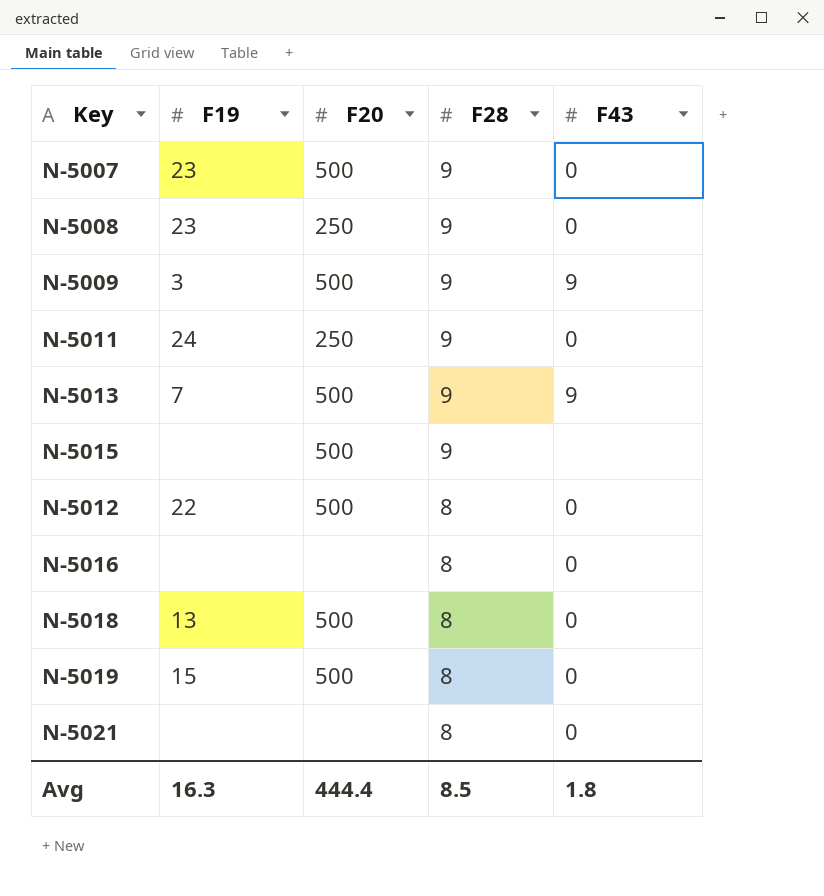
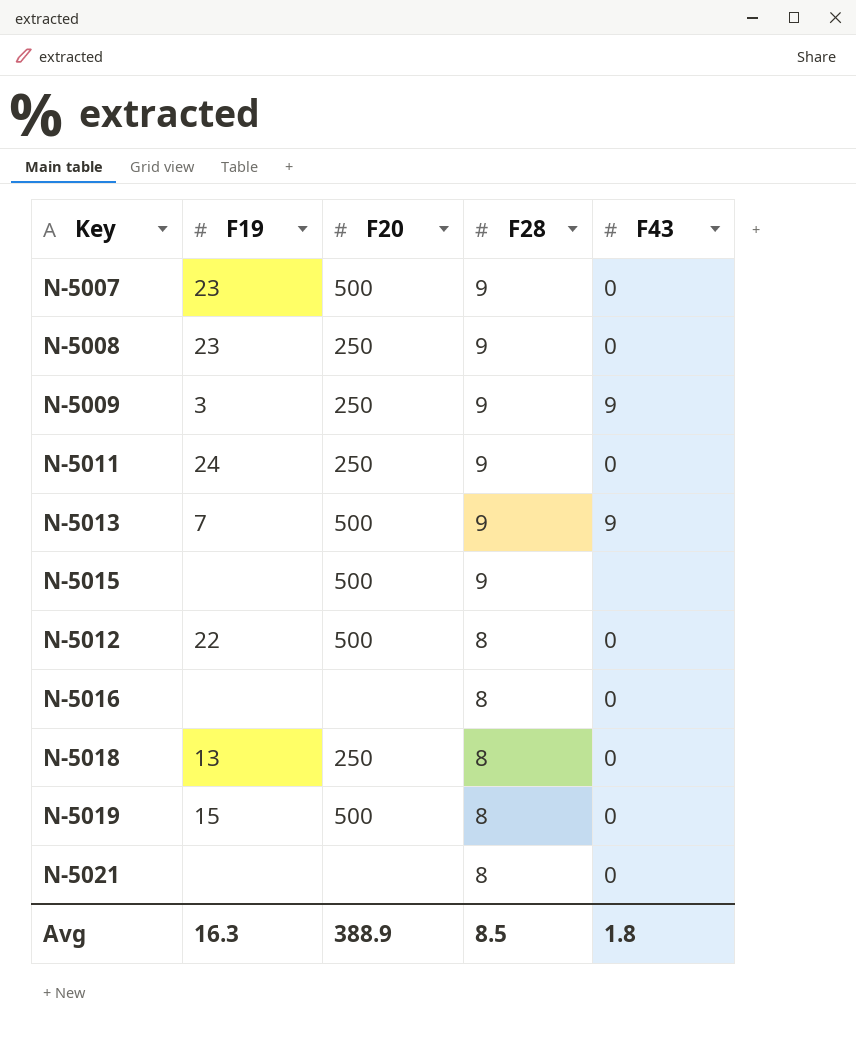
N-5009 | F20: 500 -> 250
N-5018 | F20: 500 -> 250
Avg | F20: 444.4 -> 388.9

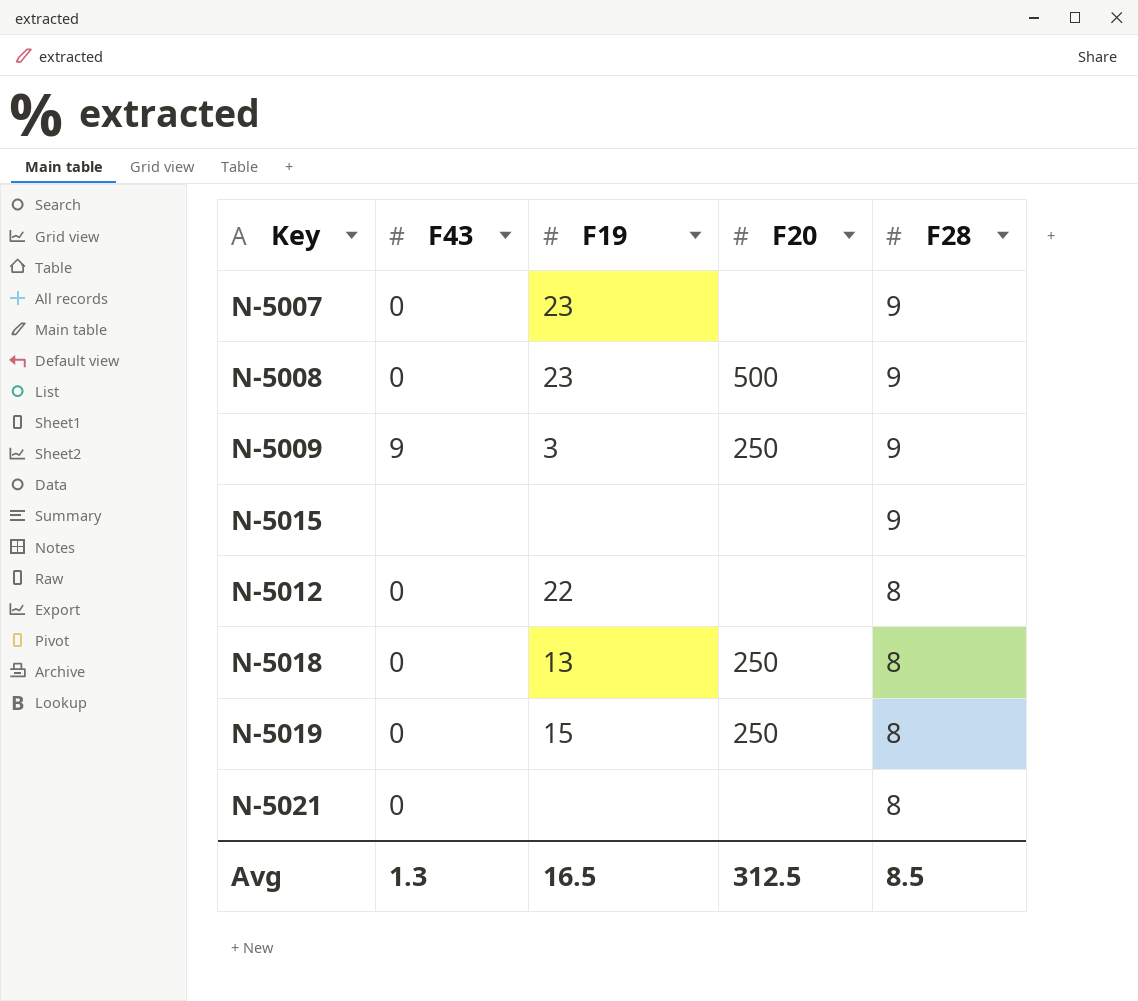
column F43 | position: 5 -> 2
row N-5011: 24 | 250 | 9 | 0 -> none
row N-5013: 7 | 500 | 9 | 9 -> none
row N-5016: none | none | 8 | 0 -> none
N-5007 | F20: 500 -> none
N-5008 | F20: 250 -> 500
N-5015 | F20: 500 -> none
N-5012 | F20: 500 -> none
N-5019 | F20: 500 -> 250
Avg | F43: 1.8 -> 1.3
Avg | F19: 16.3 -> 16.5
Avg | F20: 388.9 -> 312.5

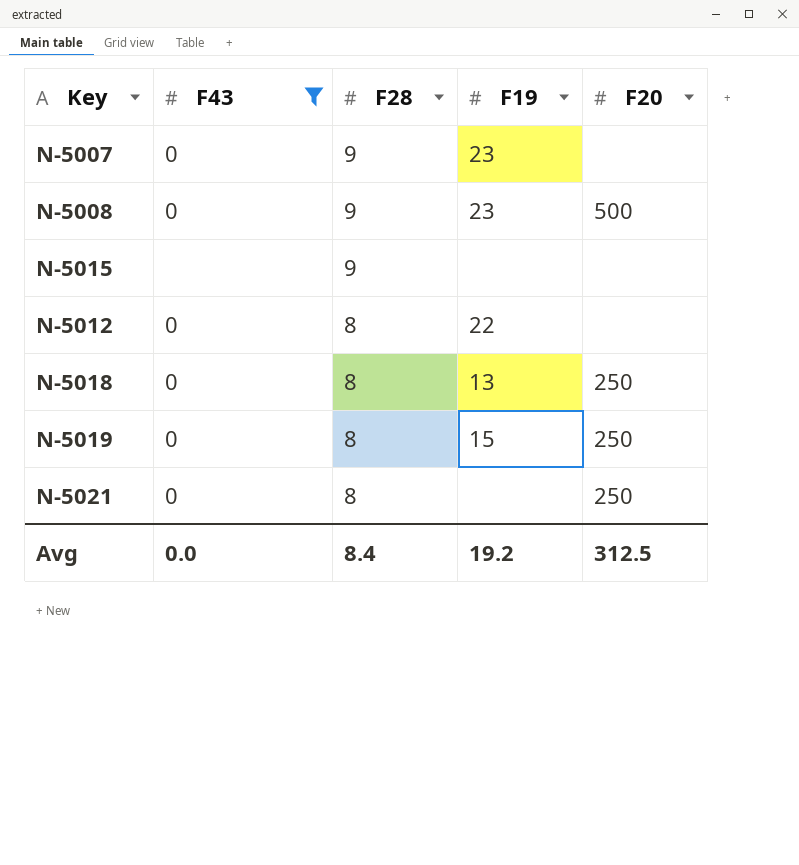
filter: none -> F43 != 9
column F28 | position: 5 -> 3
N-5021 | F20: none -> 250
Avg | F43: 1.3 -> 0.0
Avg | F28: 8.5 -> 8.4
Avg | F19: 16.5 -> 19.2

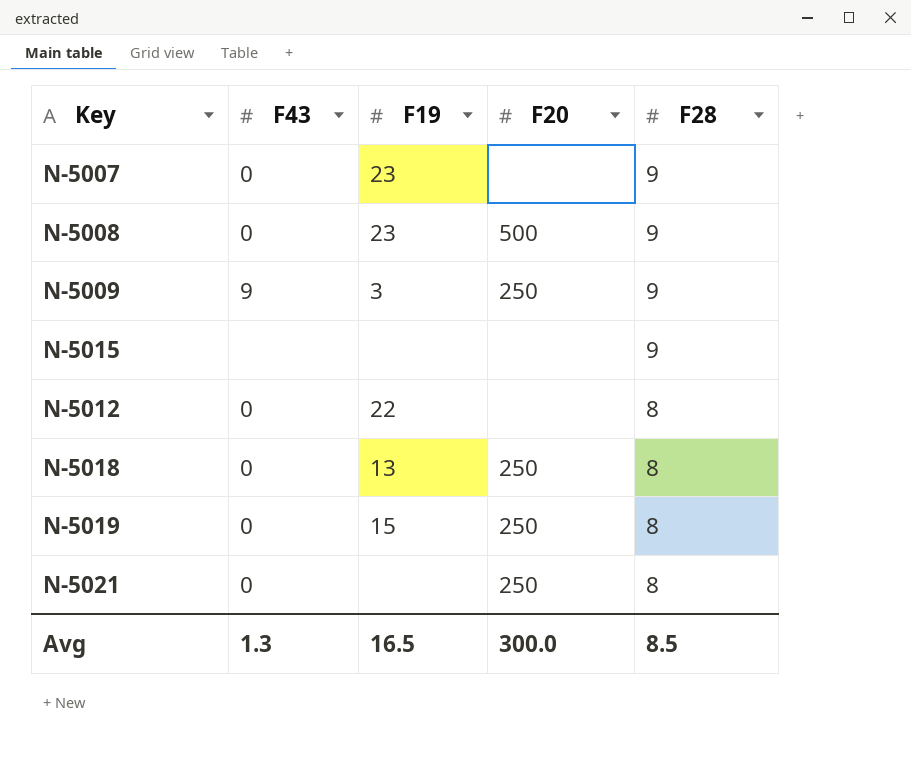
filter: F43 != 9 -> none
column F28 | position: 3 -> 5
Avg | F43: 0.0 -> 1.3
Avg | F19: 19.2 -> 16.5
Avg | F20: 312.5 -> 300.0
Avg | F28: 8.4 -> 8.5

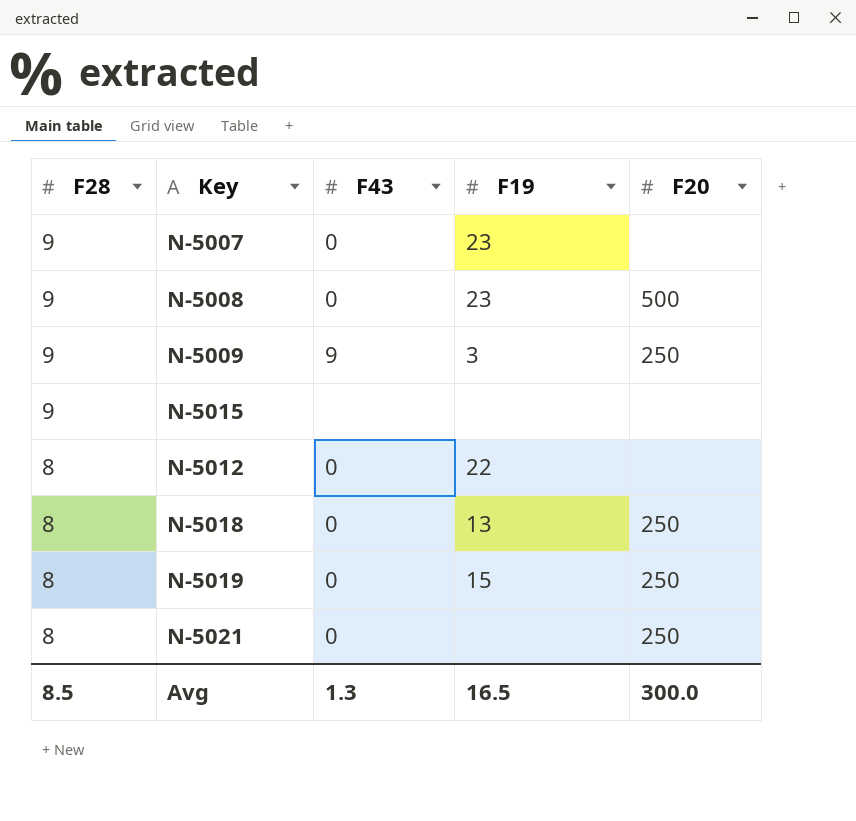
column F28 | position: 5 -> 1

